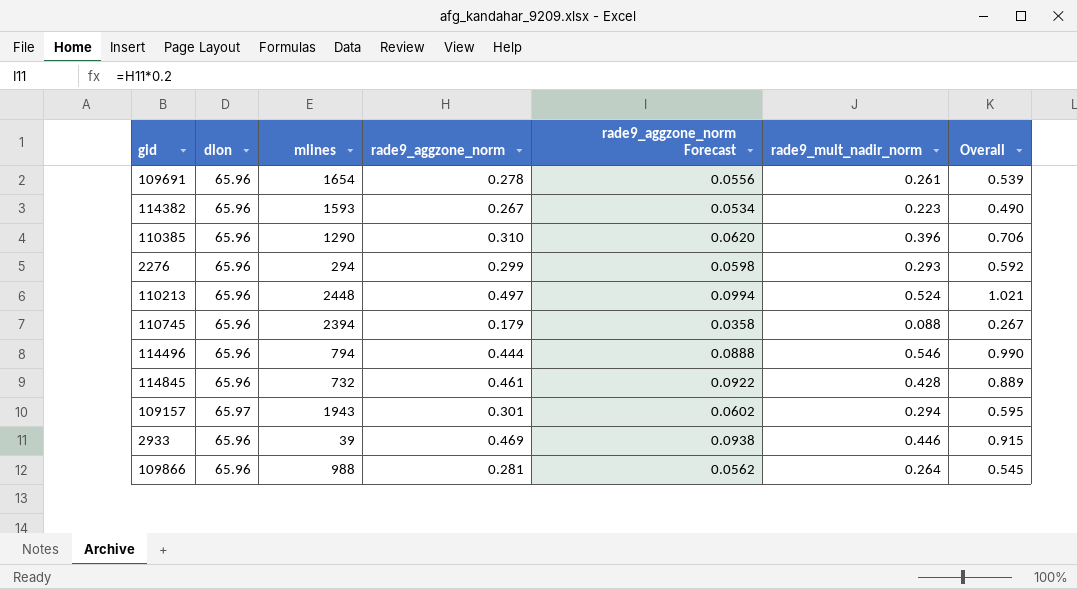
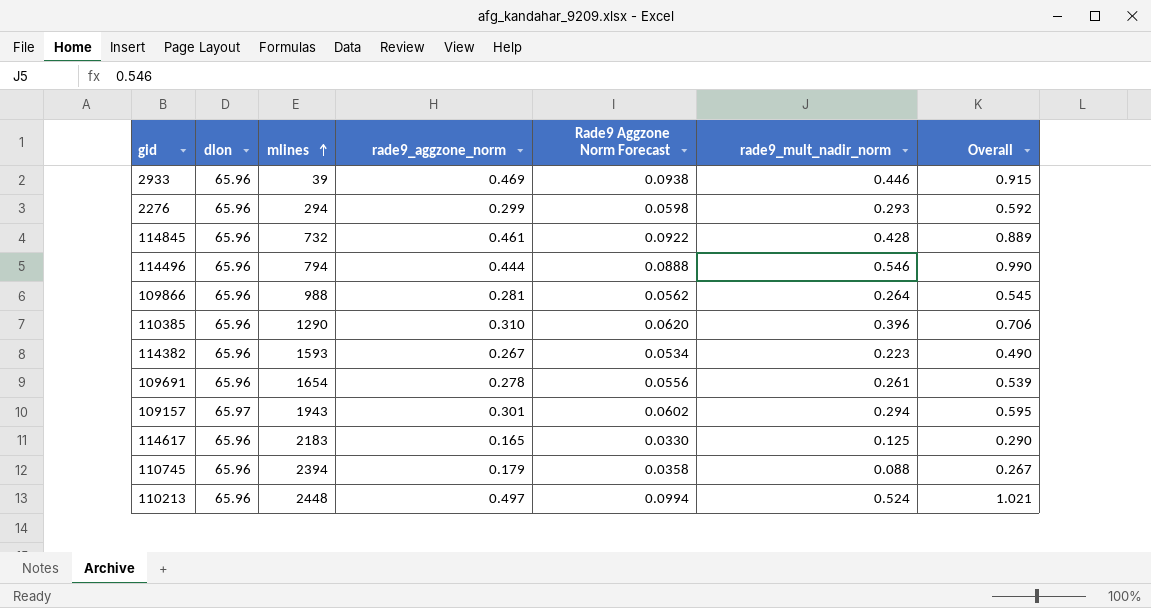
row order: none -> mlines ascending
column name: rade9_aggzone_norm Forecast -> Rade9 Aggzone Norm Forecast
row 114617: none -> 65.96 | 2183 | 0.165 | 0.0330 | 0.125 | 0.290

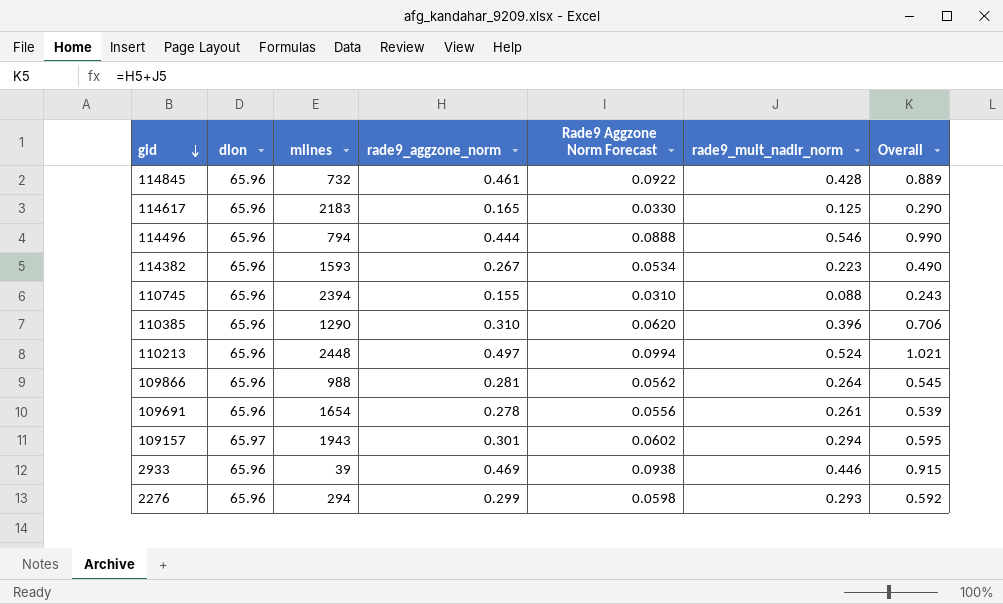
row order: mlines ascending -> gid descending
110745 | rade9_aggzone_norm: 0.179 -> 0.155
110745 | Rade9 Aggzone Norm Forecast: 0.0358 -> 0.0310
110745 | Overall: 0.267 -> 0.243

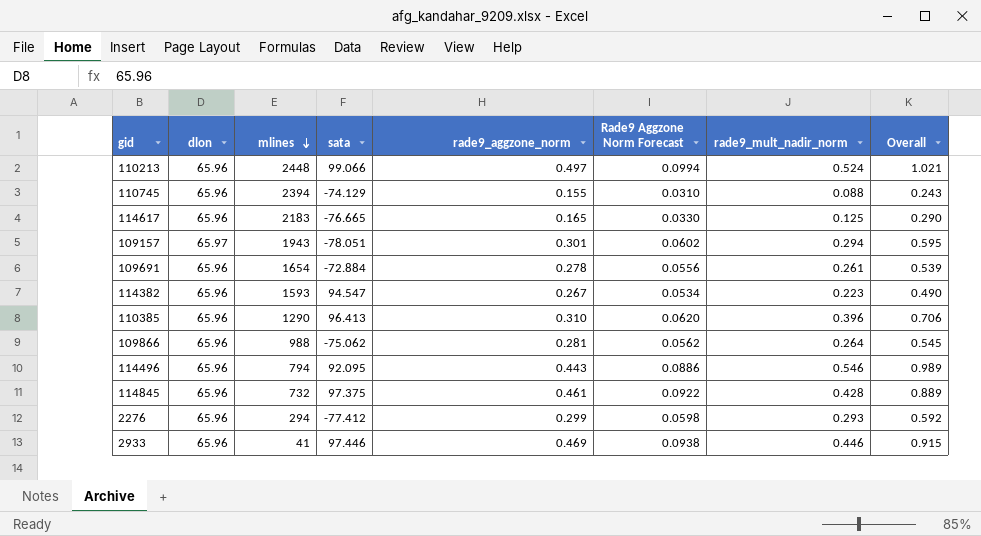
row order: gid descending -> mlines descending
column sata | position: none -> 4
114496 | rade9_aggzone_norm: 0.444 -> 0.443
114496 | Rade9 Aggzone Norm Forecast: 0.0888 -> 0.0886
114496 | Overall: 0.990 -> 0.989
2933 | mlines: 39 -> 41

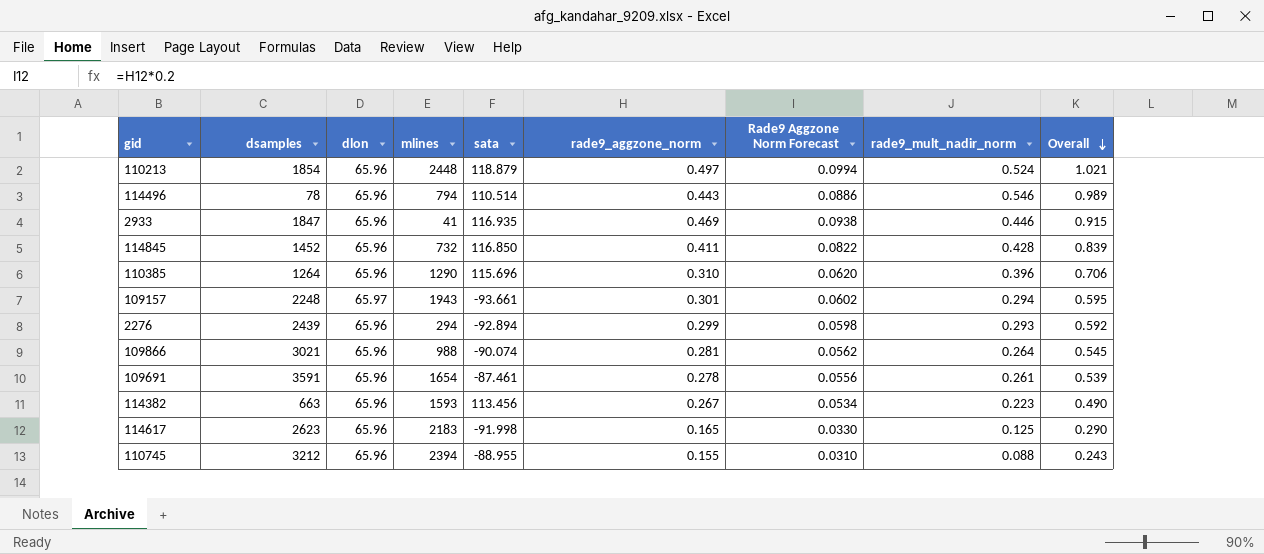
row order: mlines descending -> Overall descending
column dsamples | position: none -> 2
110213 | sata: 99.066 -> 118.879
114496 | sata: 92.095 -> 110.514
2933 | sata: 97.446 -> 116.935
114845 | sata: 97.375 -> 116.850
114845 | rade9_aggzone_norm: 0.461 -> 0.411
114845 | Rade9 Aggzone Norm Forecast: 0.0922 -> 0.0822
114845 | Overall: 0.889 -> 0.839
110385 | sata: 96.413 -> 115.696
109157 | sata: -78.051 -> -93.661
2276 | sata: -77.412 -> -92.894
109866 | sata: -75.062 -> -90.074
109691 | sata: -72.884 -> -87.461
114382 | sata: 94.547 -> 113.456
114617 | sata: -76.665 -> -91.998
110745 | sata: -74.129 -> -88.955

